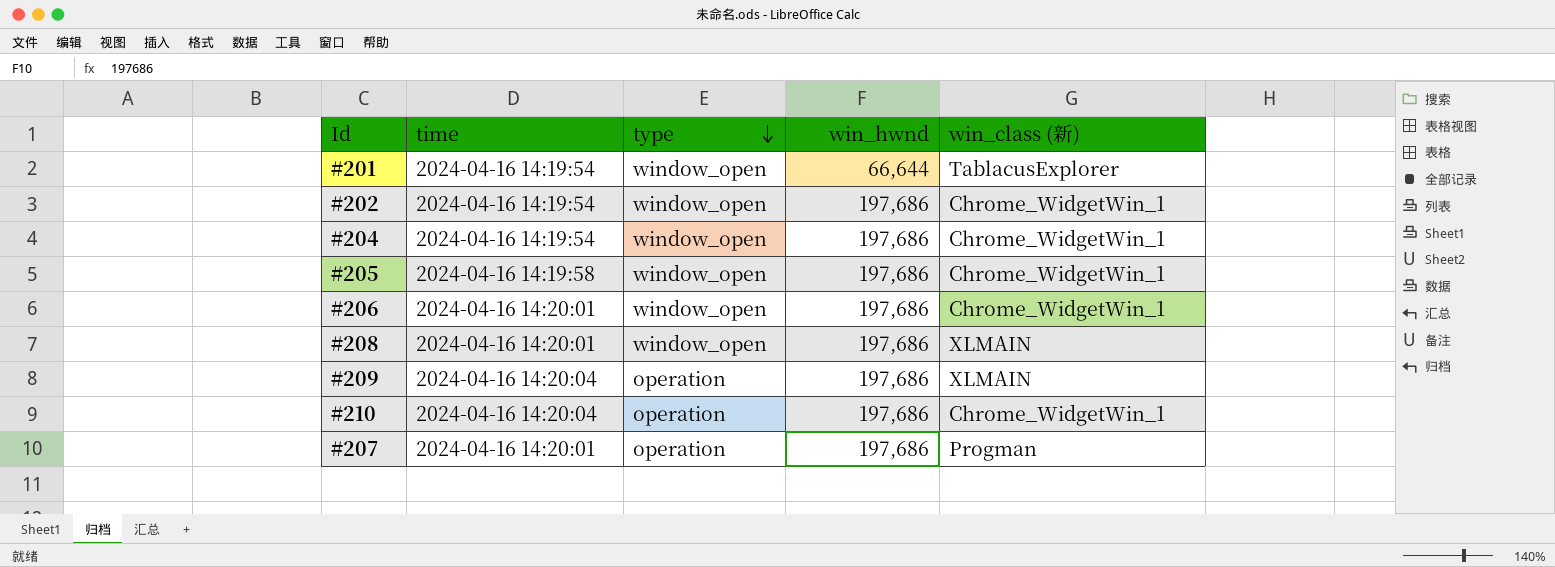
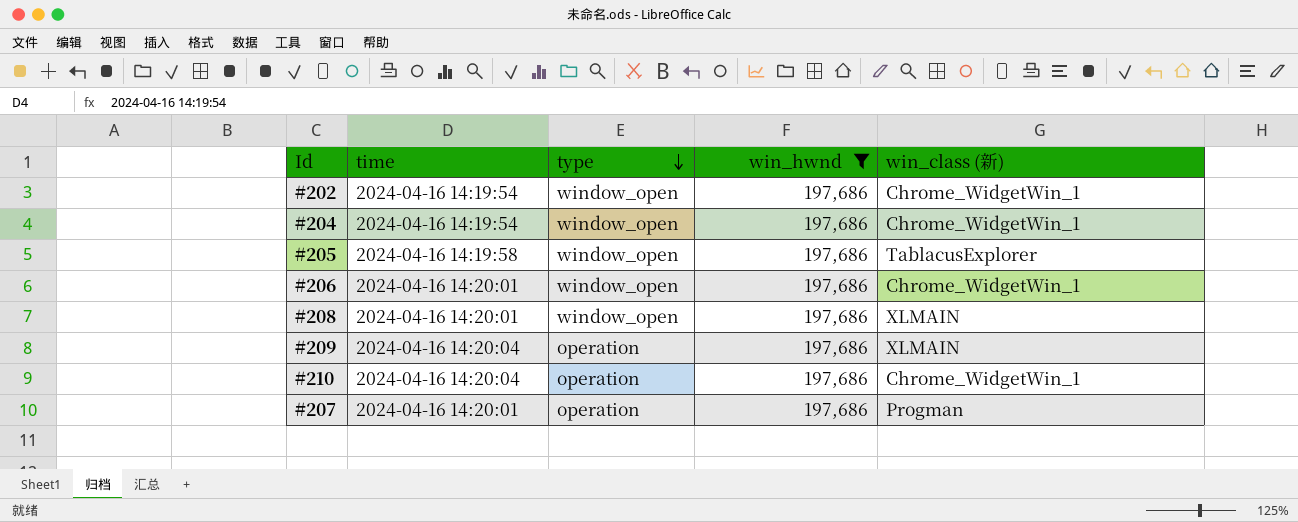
filter: none -> win_hwnd = 197,686
#205 | win_class (新): Chrome_WidgetWin_1 -> TablacusExplorer

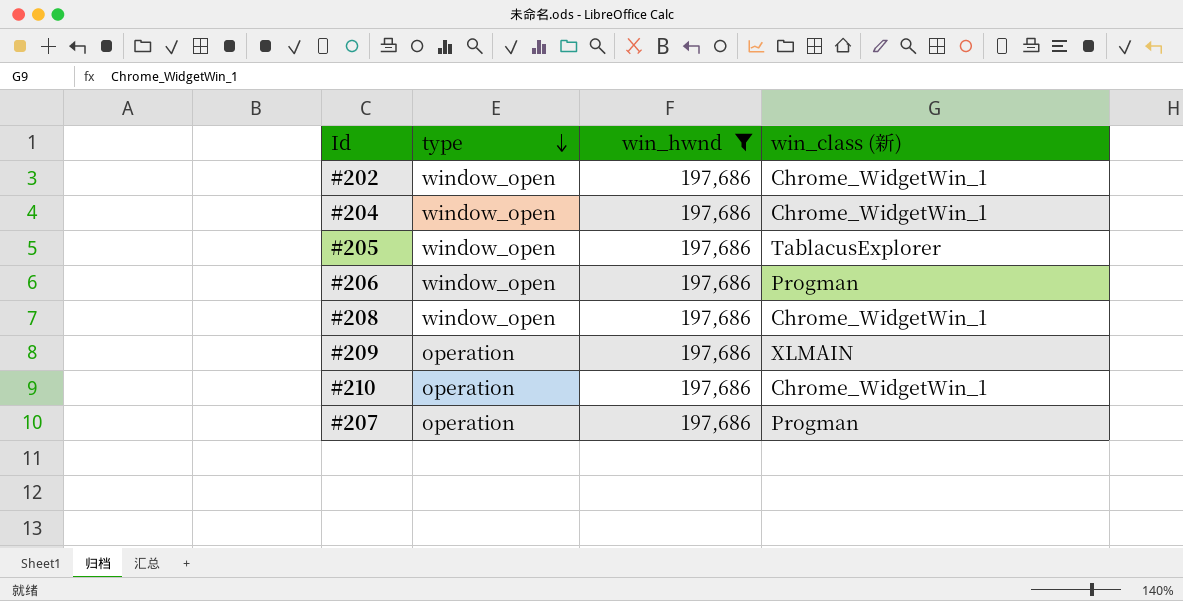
column time | position: 2 -> none
#206 | win_class (新): Chrome_WidgetWin_1 -> Progman
#208 | win_class (新): XLMAIN -> Chrome_WidgetWin_1

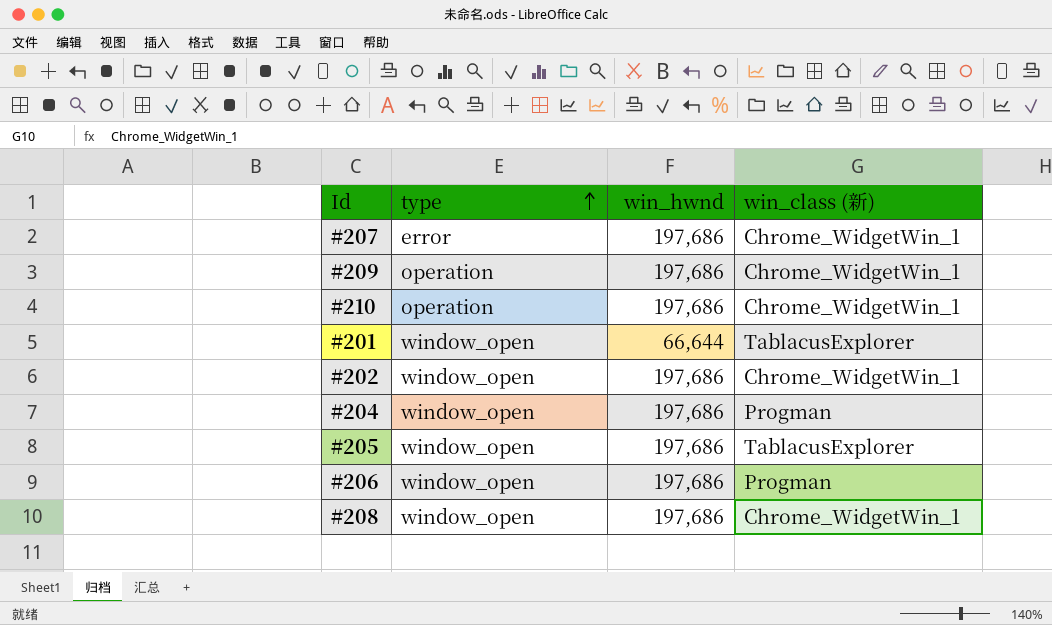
filter: win_hwnd = 197,686 -> none
row order: type descending -> type ascending
#207 | type: operation -> error
#207 | win_class (新): Progman -> Chrome_WidgetWin_1
#209 | win_class (新): XLMAIN -> Chrome_WidgetWin_1
#204 | win_class (新): Chrome_WidgetWin_1 -> Progman

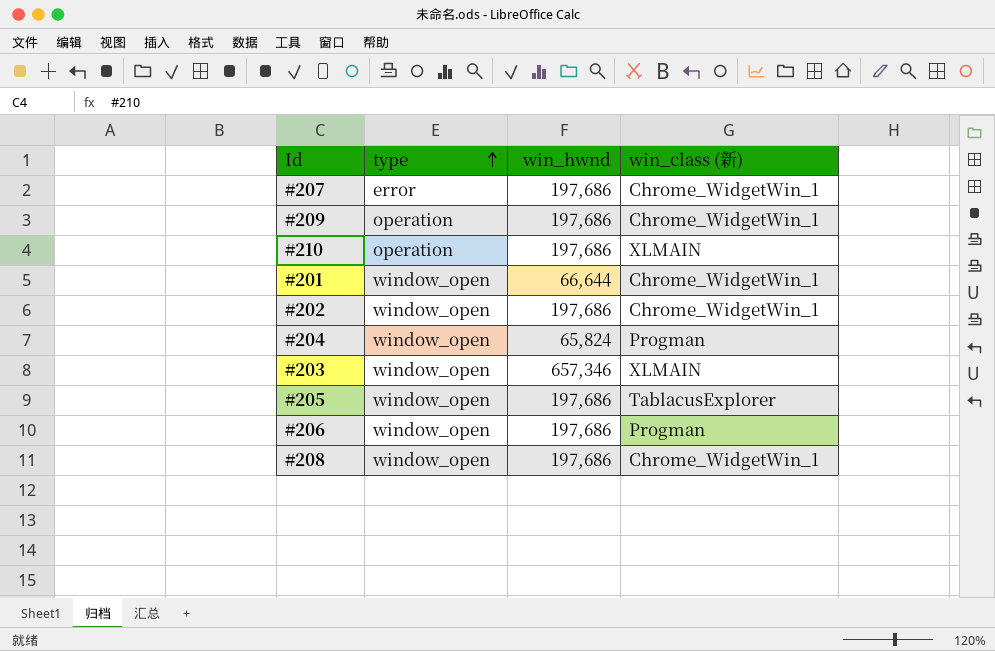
#210 | win_class (新): Chrome_WidgetWin_1 -> XLMAIN
#201 | win_class (新): TablacusExplorer -> Chrome_WidgetWin_1
#204 | win_hwnd: 197,686 -> 65,824
row #203: none -> window_open | 657,346 | XLMAIN

